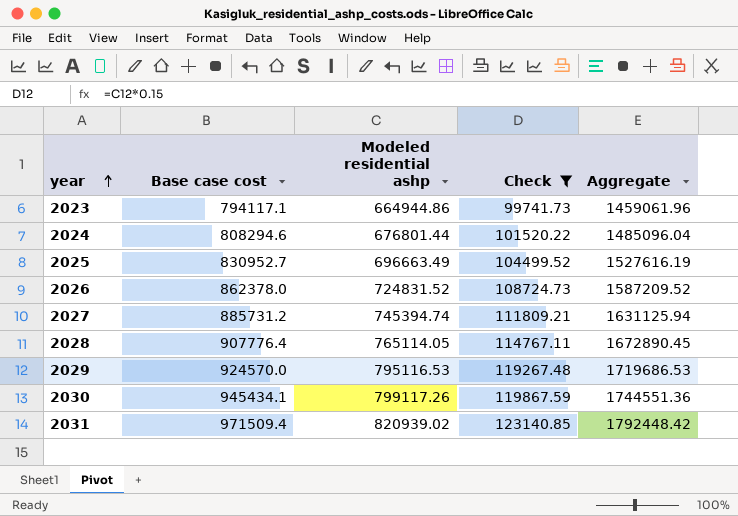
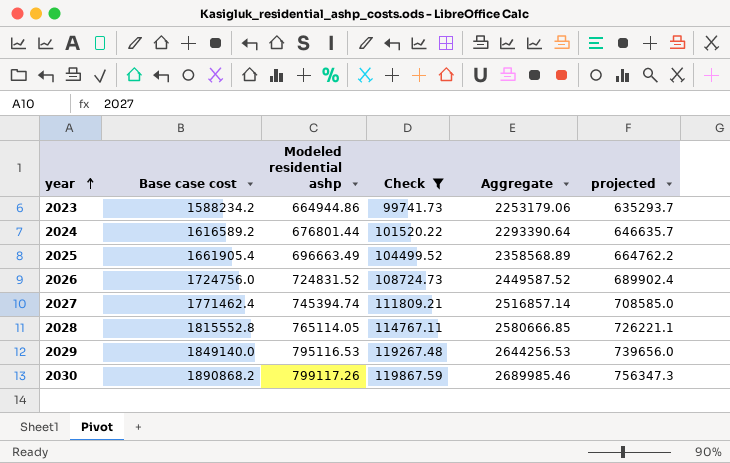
column projected | formula: none -> [Base case cost] * 0.4
row 2031: 971509.4 | 820939.02 | 123140.85 | 1792448.42 -> none
2023 | Base case cost: 794117.1 -> 1588234.2
2023 | Aggregate: 1459061.96 -> 2253179.06
2024 | Base case cost: 808294.6 -> 1616589.2
2024 | Aggregate: 1485096.04 -> 2293390.64
2025 | Base case cost: 830952.7 -> 1661905.4
2025 | Aggregate: 1527616.19 -> 2358568.89
2026 | Base case cost: 862378.0 -> 1724756.0
2026 | Aggregate: 1587209.52 -> 2449587.52
2027 | Base case cost: 885731.2 -> 1771462.4
2027 | Aggregate: 1631125.94 -> 2516857.14
2028 | Base case cost: 907776.4 -> 1815552.8
2028 | Aggregate: 1672890.45 -> 2580666.85
2029 | Base case cost: 924570.0 -> 1849140.0
2029 | Aggregate: 1719686.53 -> 2644256.53
2030 | Base case cost: 945434.1 -> 1890868.2
2030 | Aggregate: 1744551.36 -> 2689985.46

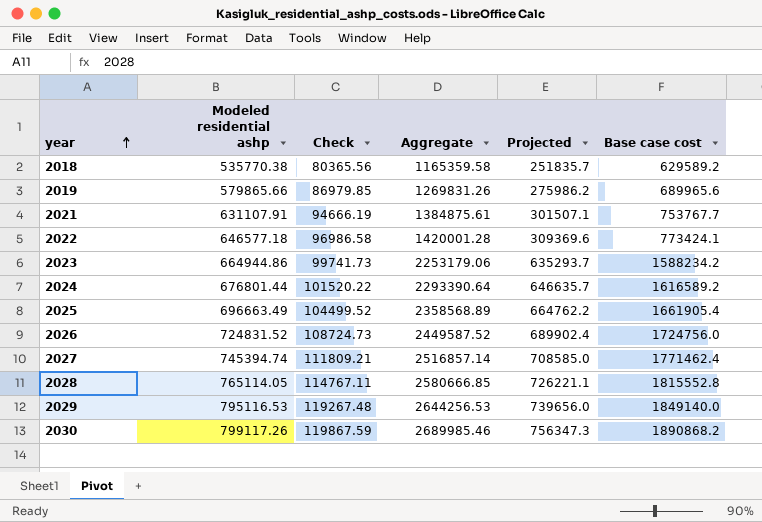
filter: Check >= 99741.73 -> none
column name: projected -> Projected
column Base case cost | position: 2 -> 6

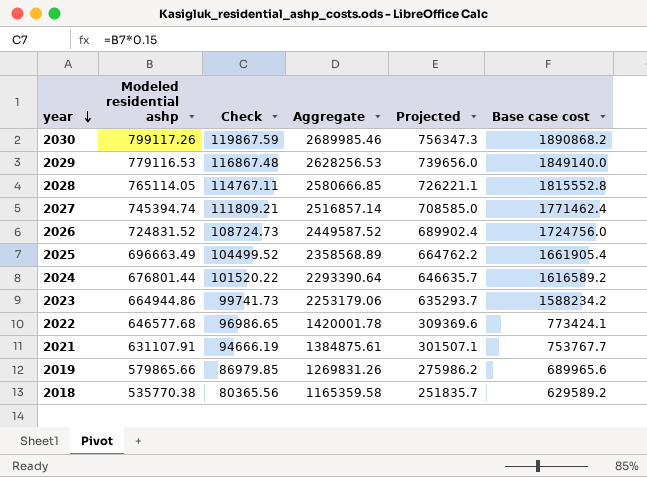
row order: year ascending -> year descending
2029 | Modeled residential ashp: 795116.53 -> 779116.53
2029 | Check: 119267.48 -> 116867.48
2029 | Aggregate: 2644256.53 -> 2628256.53
2022 | Modeled residential ashp: 646577.18 -> 646577.68
2022 | Check: 96986.58 -> 96986.65
2022 | Aggregate: 1420001.28 -> 1420001.78

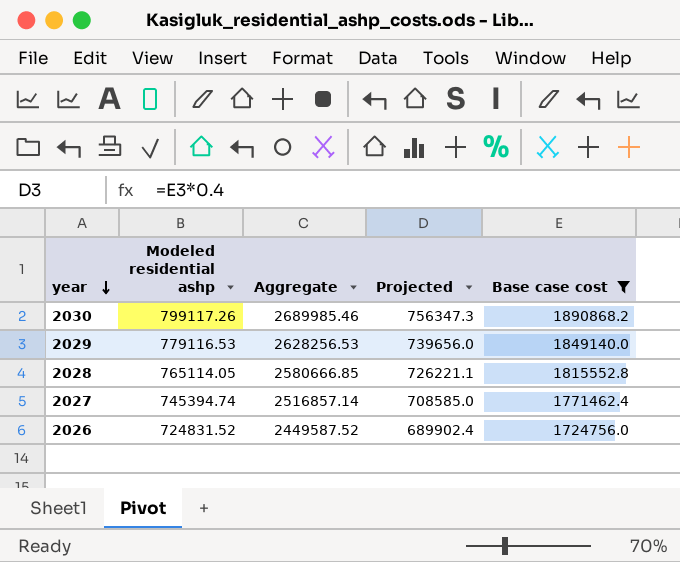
filter: none -> Base case cost >= 1724756.0
column Check | formula: [Modeled residential ashp] * 0.15 -> none

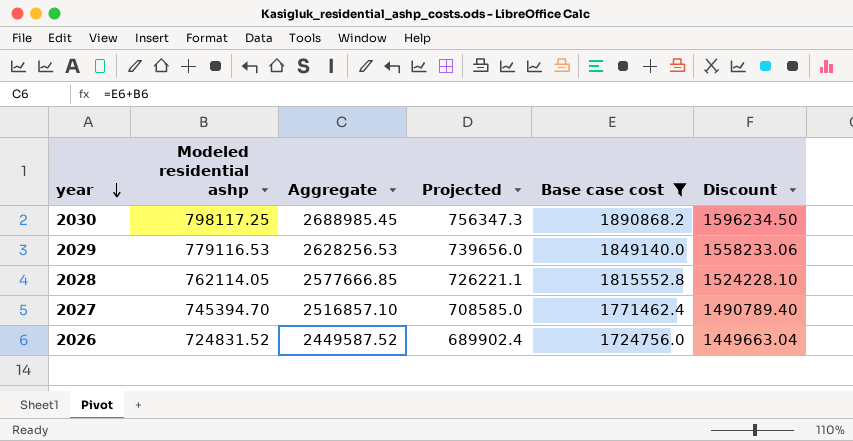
column Discount | formula: none -> [Modeled residential ashp] * 2
2030 | Modeled residential ashp: 799117.26 -> 798117.25
2030 | Aggregate: 2689985.46 -> 2688985.45
2028 | Modeled residential ashp: 765114.05 -> 762114.05
2028 | Aggregate: 2580666.85 -> 2577666.85
2027 | Modeled residential ashp: 745394.74 -> 745394.70
2027 | Aggregate: 2516857.14 -> 2516857.10

